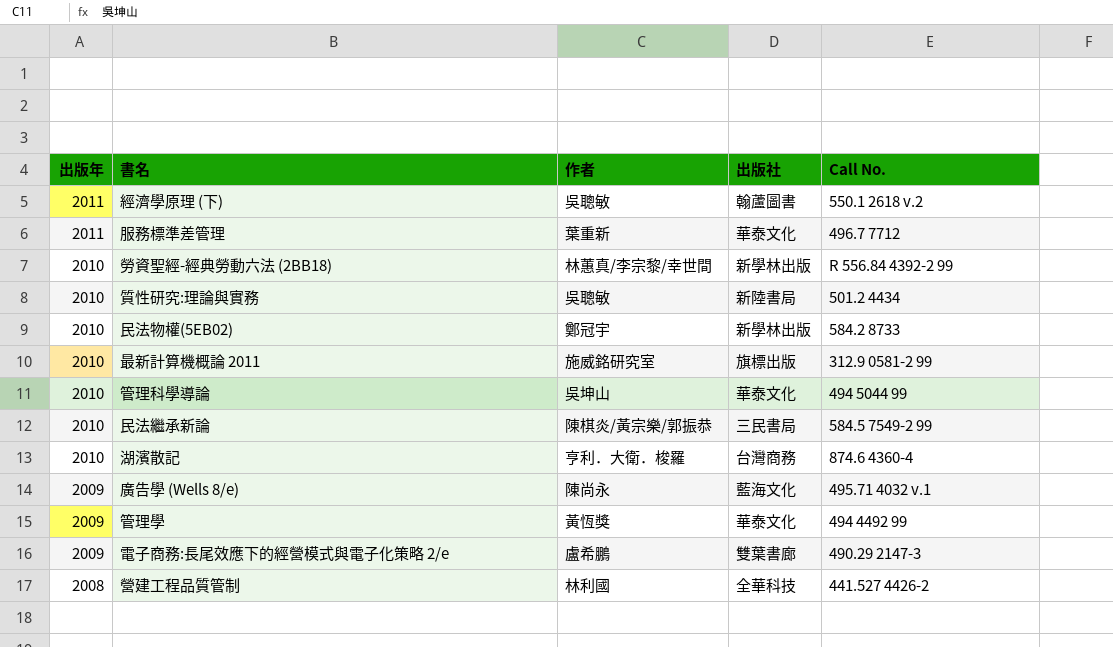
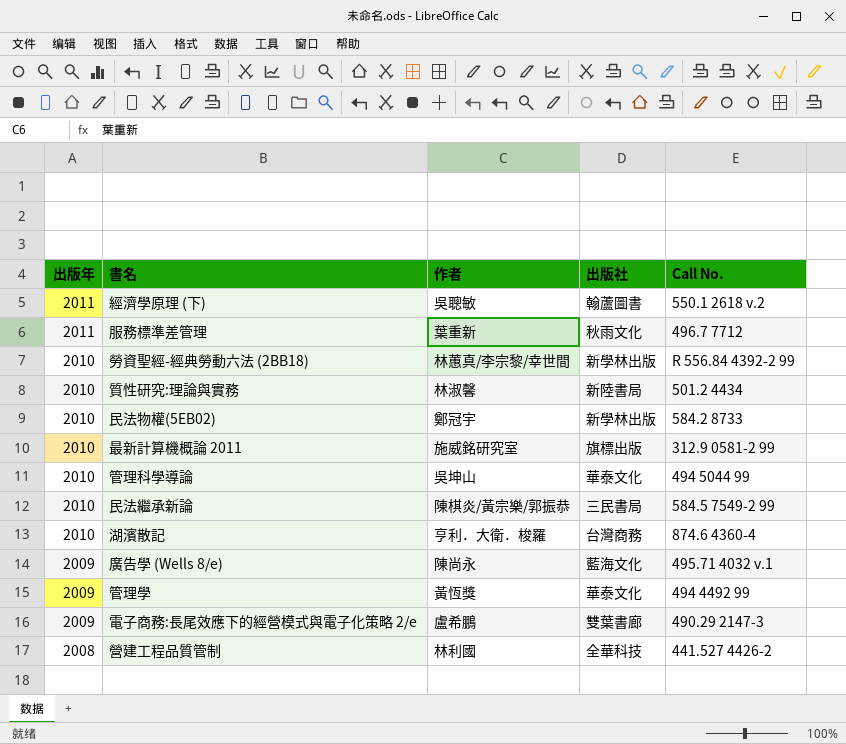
服務標準差管理 | 出版社: 華泰文化 -> 秋雨文化
質性研究:理論與實務 | 作者: 吳聰敏 -> 林淑馨

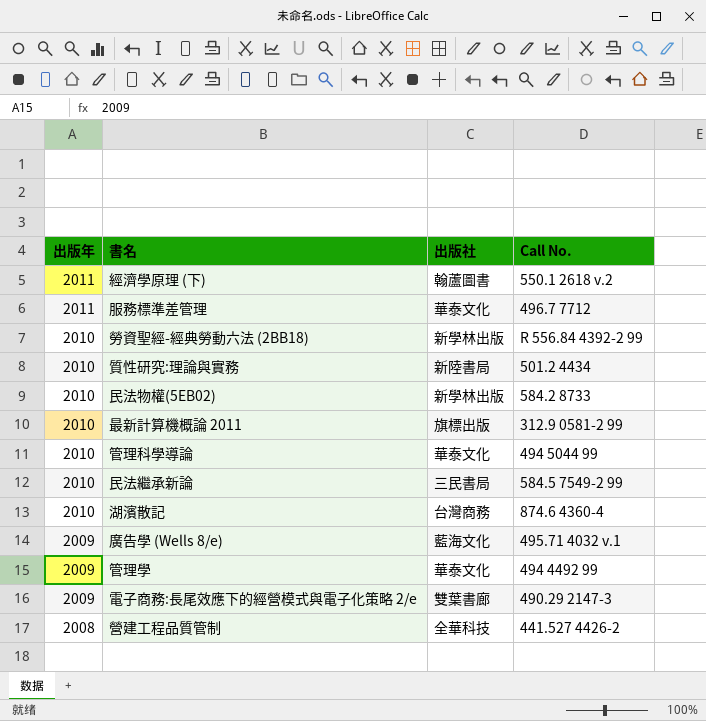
column 作者 | position: 3 -> none
服務標準差管理 | 出版社: 秋雨文化 -> 華泰文化

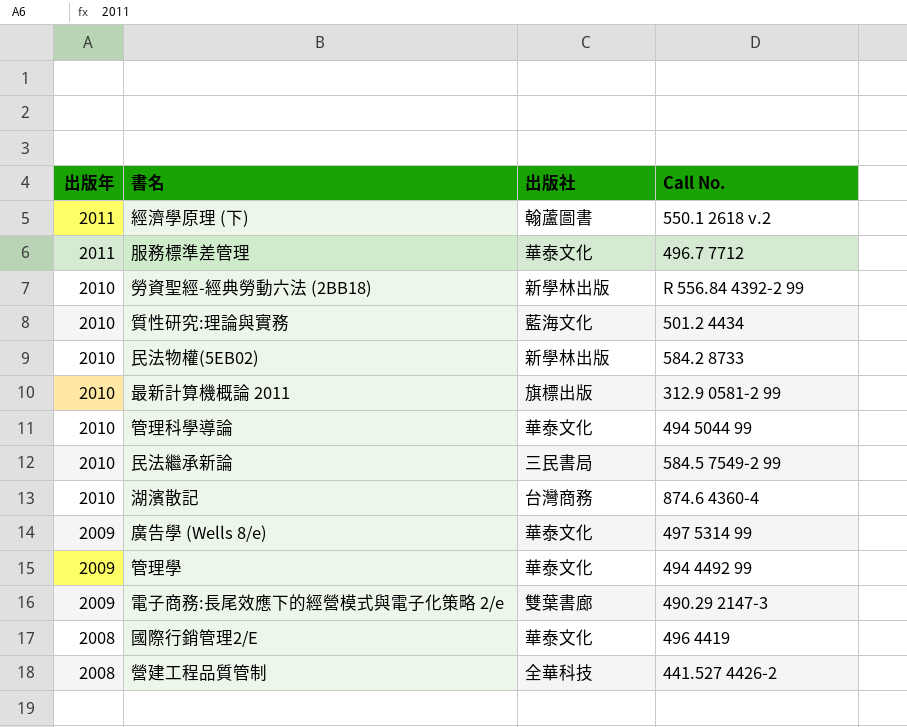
質性研究:理論與實務 | 出版社: 新陸書局 -> 藍海文化
廣告學 (Wells 8/e) | 出版社: 藍海文化 -> 華泰文化
廣告學 (Wells 8/e) | Call No.: 495.71 4032 v.1 -> 497 5314 99
row 國際行銷管理2/E: none -> 2008 | 華泰文化 | 496 4419

